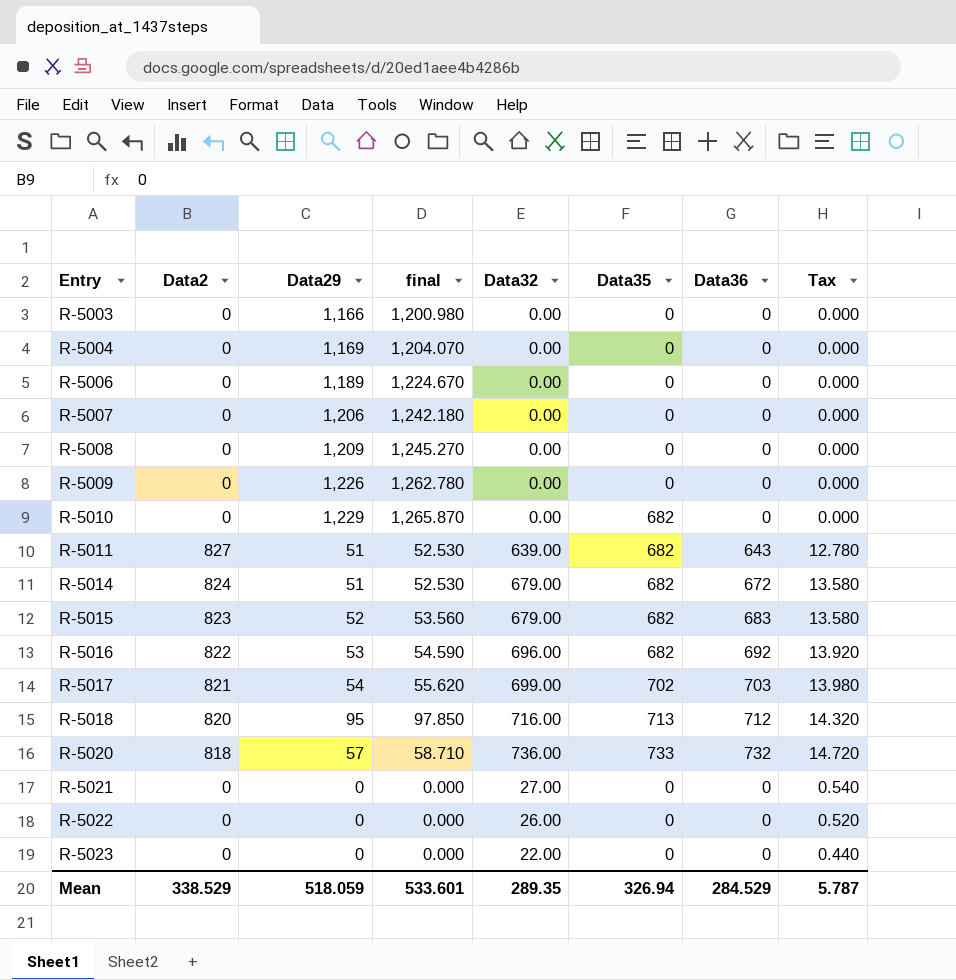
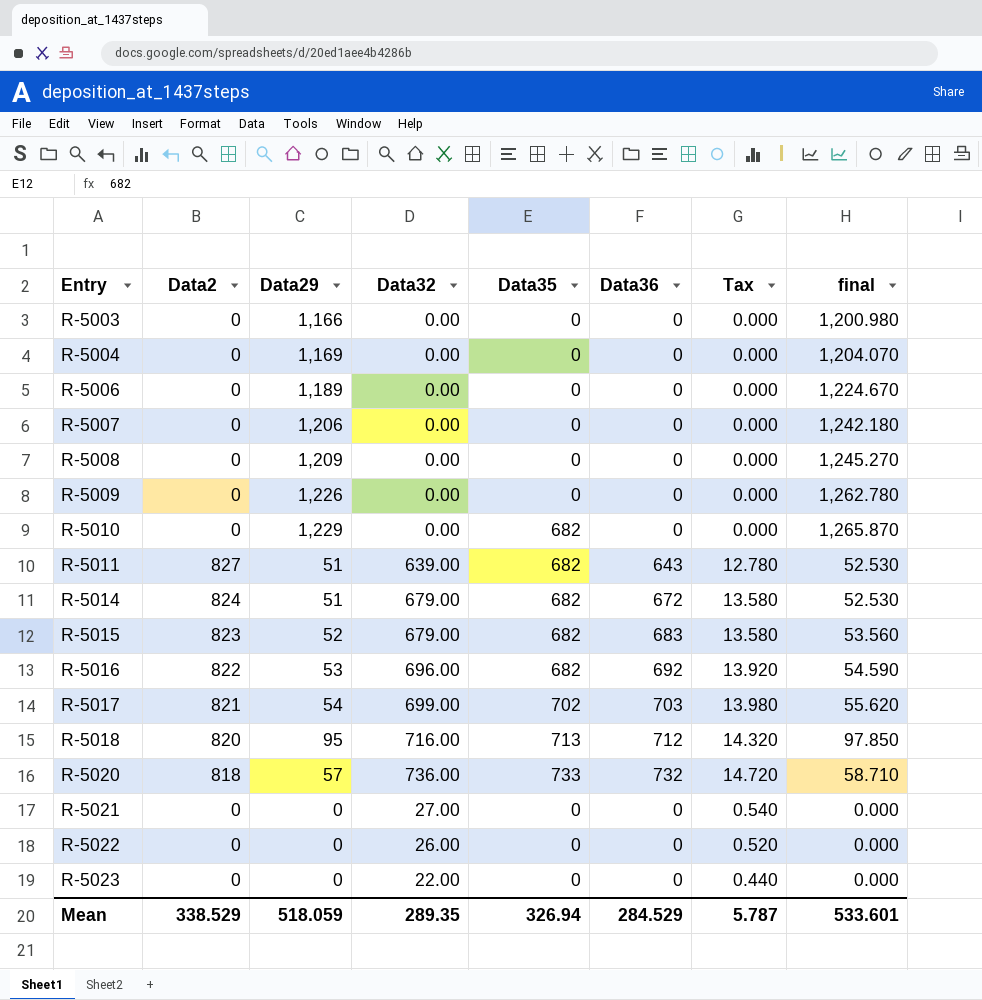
column final | position: 4 -> 8

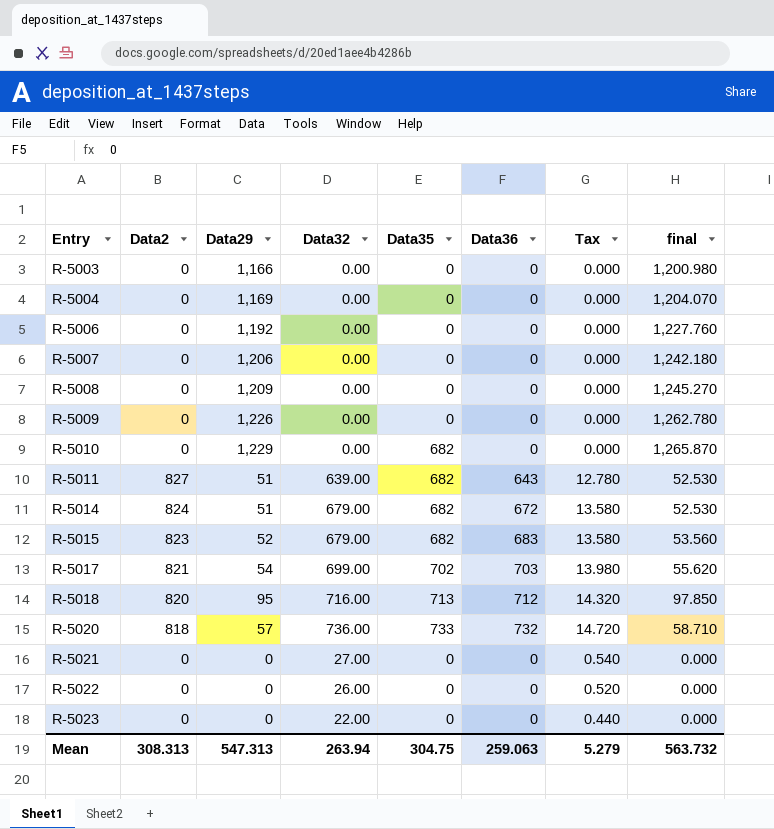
row R-5016: 822 | 53 | 696.00 | 682 | 692 | 13.920 | 54.590 -> none
R-5006 | Data29: 1,189 -> 1,192
R-5006 | final: 1,224.670 -> 1,227.760
Mean | Data2: 338.529 -> 308.313
Mean | Data29: 518.059 -> 547.313
Mean | Data32: 289.35 -> 263.94
Mean | Data35: 326.94 -> 304.75
Mean | Data36: 284.529 -> 259.063
Mean | Tax: 5.787 -> 5.279
Mean | final: 533.601 -> 563.732

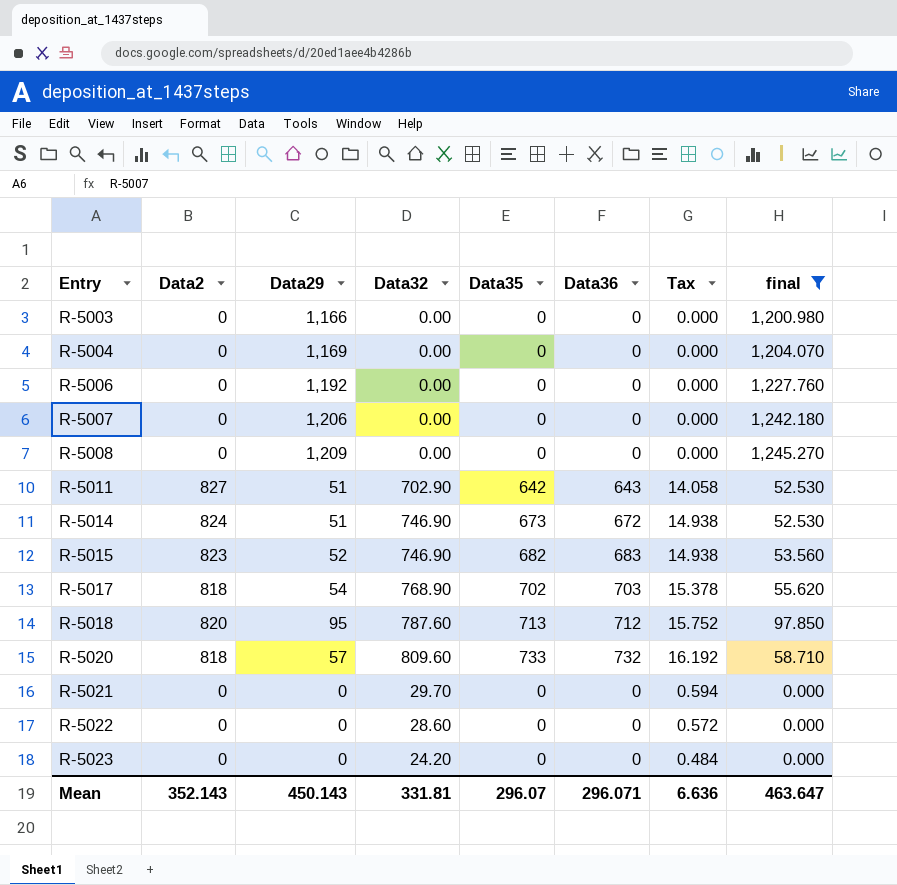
filter: none -> final <= 1,245.270
R-5011 | Data32: 639.00 -> 702.90
R-5011 | Data35: 682 -> 642
R-5011 | Tax: 12.780 -> 14.058
R-5014 | Data32: 679.00 -> 746.90
R-5014 | Data35: 682 -> 673
R-5014 | Tax: 13.580 -> 14.938
R-5015 | Data32: 679.00 -> 746.90
R-5015 | Tax: 13.580 -> 14.938
R-5017 | Data2: 821 -> 818
R-5017 | Data32: 699.00 -> 768.90
R-5017 | Tax: 13.980 -> 15.378
R-5018 | Data32: 716.00 -> 787.60
R-5018 | Tax: 14.320 -> 15.752
R-5020 | Data32: 736.00 -> 809.60
R-5020 | Tax: 14.720 -> 16.192
R-5021 | Data32: 27.00 -> 29.70
R-5021 | Tax: 0.540 -> 0.594
R-5022 | Data32: 26.00 -> 28.60
R-5022 | Tax: 0.520 -> 0.572
R-5023 | Data32: 22.00 -> 24.20
R-5023 | Tax: 0.440 -> 0.484
Mean | Data2: 308.313 -> 352.143
Mean | Data29: 547.313 -> 450.143
Mean | Data32: 263.94 -> 331.81
Mean | Data35: 304.75 -> 296.07
Mean | Data36: 259.063 -> 296.071
Mean | Tax: 5.279 -> 6.636
Mean | final: 563.732 -> 463.647

